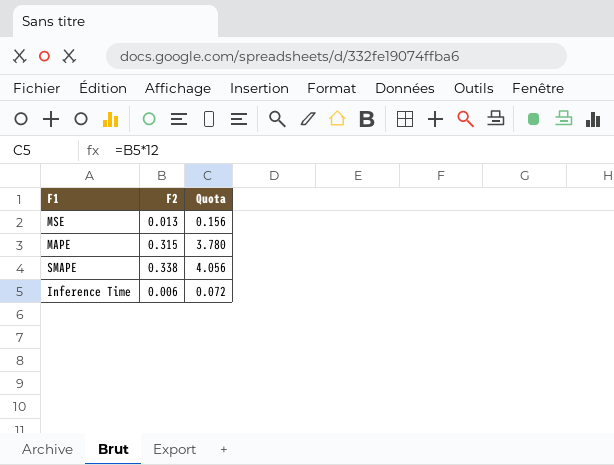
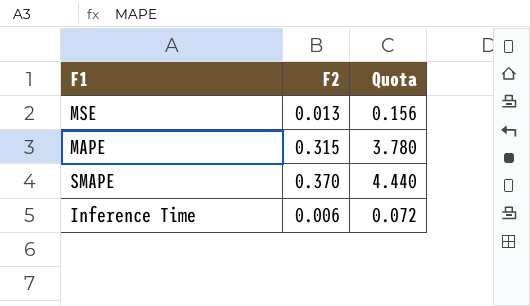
SMAPE | F2: 0.338 -> 0.370
SMAPE | Quota: 4.056 -> 4.440

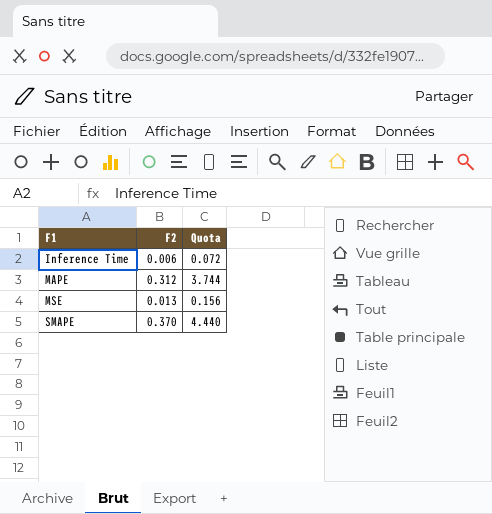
row order: none -> F1 ascending
MAPE | F2: 0.315 -> 0.312
MAPE | Quota: 3.780 -> 3.744

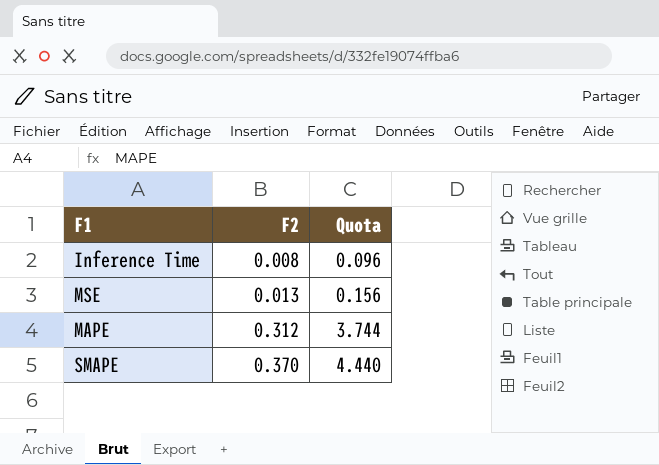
row order: F1 ascending -> F2 ascending
Inference Time | F2: 0.006 -> 0.008
Inference Time | Quota: 0.072 -> 0.096

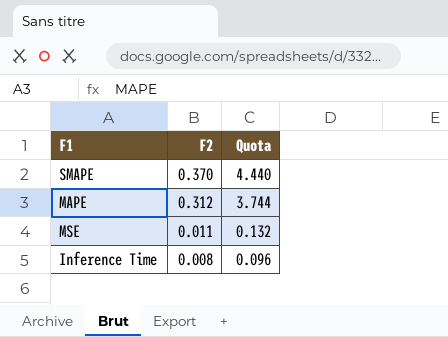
row order: F2 ascending -> F2 descending
MSE | F2: 0.013 -> 0.011
MSE | Quota: 0.156 -> 0.132

